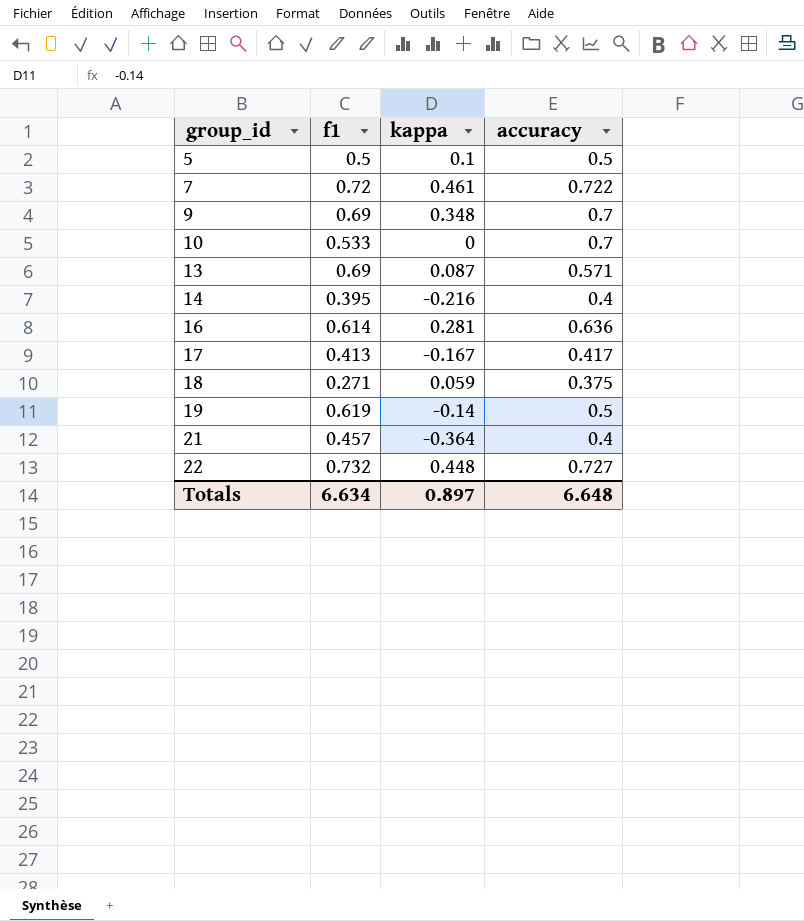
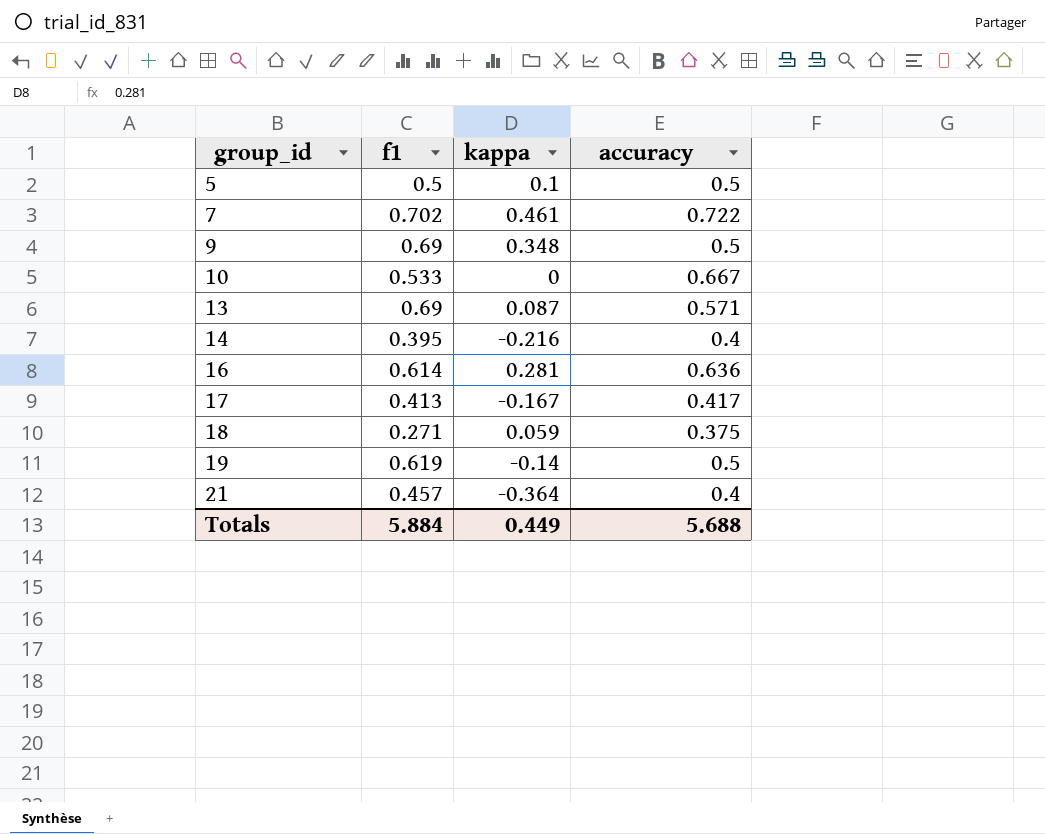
row 22: 0.732 | 0.448 | 0.727 -> none
7 | f1: 0.72 -> 0.702
9 | accuracy: 0.7 -> 0.5
10 | accuracy: 0.7 -> 0.667
Totals | f1: 6.634 -> 5.884
Totals | kappa: 0.897 -> 0.449
Totals | accuracy: 6.648 -> 5.688

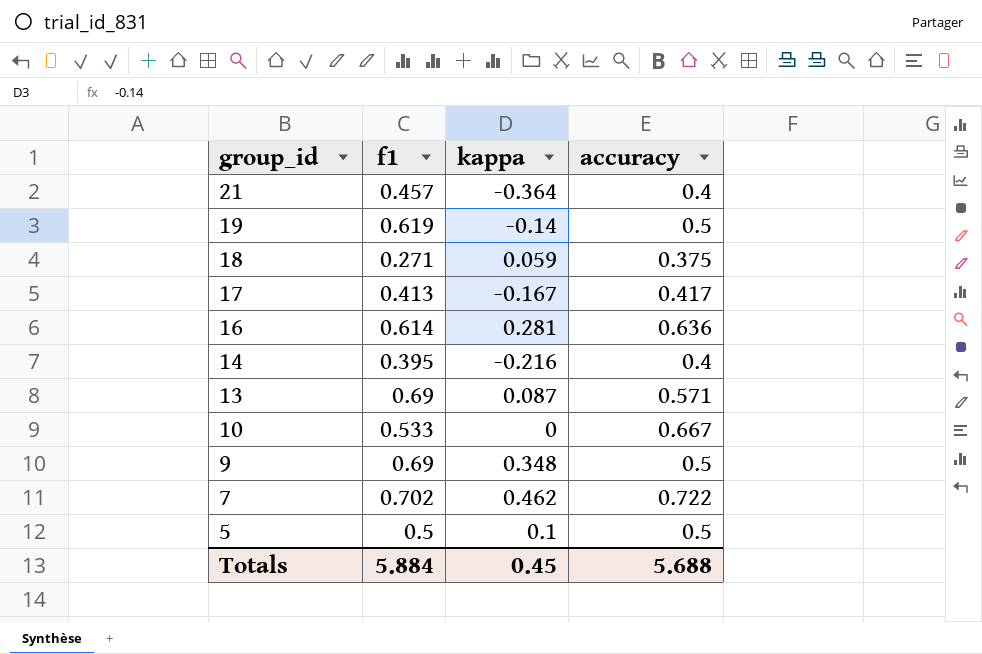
row order: group_id ascending -> group_id descending
7 | kappa: 0.461 -> 0.462
Totals | kappa: 0.449 -> 0.45

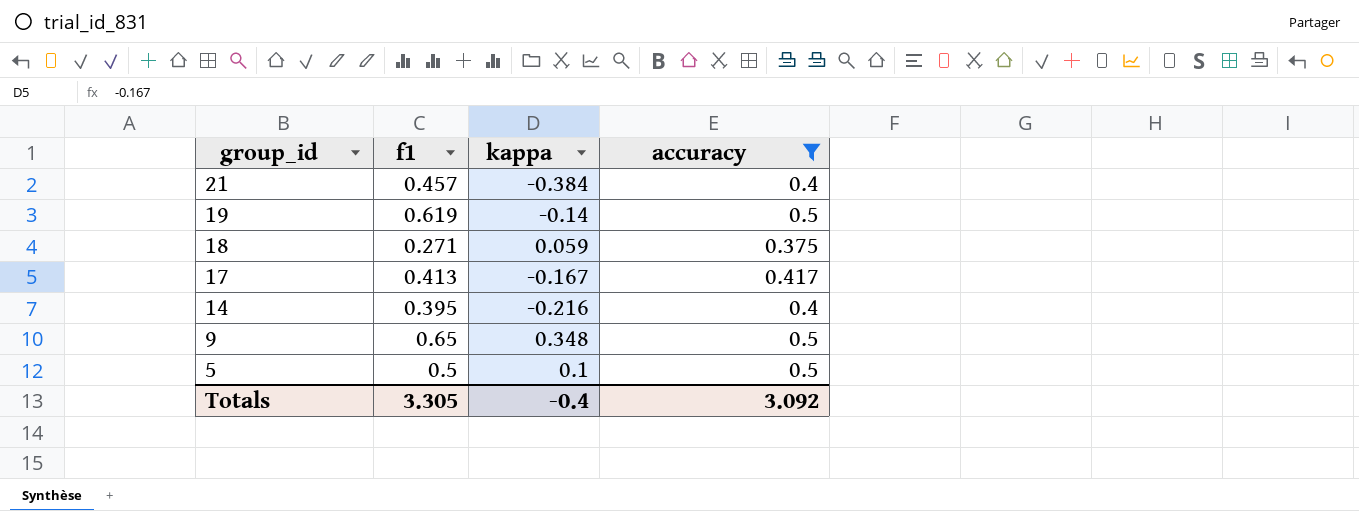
filter: none -> accuracy <= 0.5
21 | kappa: -0.364 -> -0.384
9 | f1: 0.69 -> 0.65
Totals | f1: 5.884 -> 3.305
Totals | kappa: 0.45 -> -0.4
Totals | accuracy: 5.688 -> 3.092

